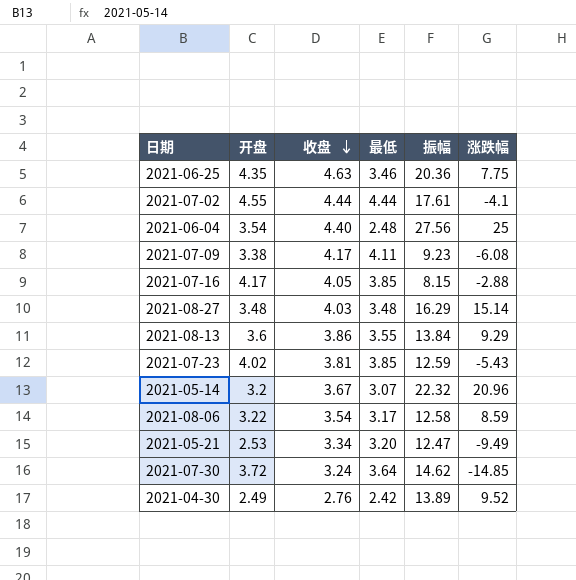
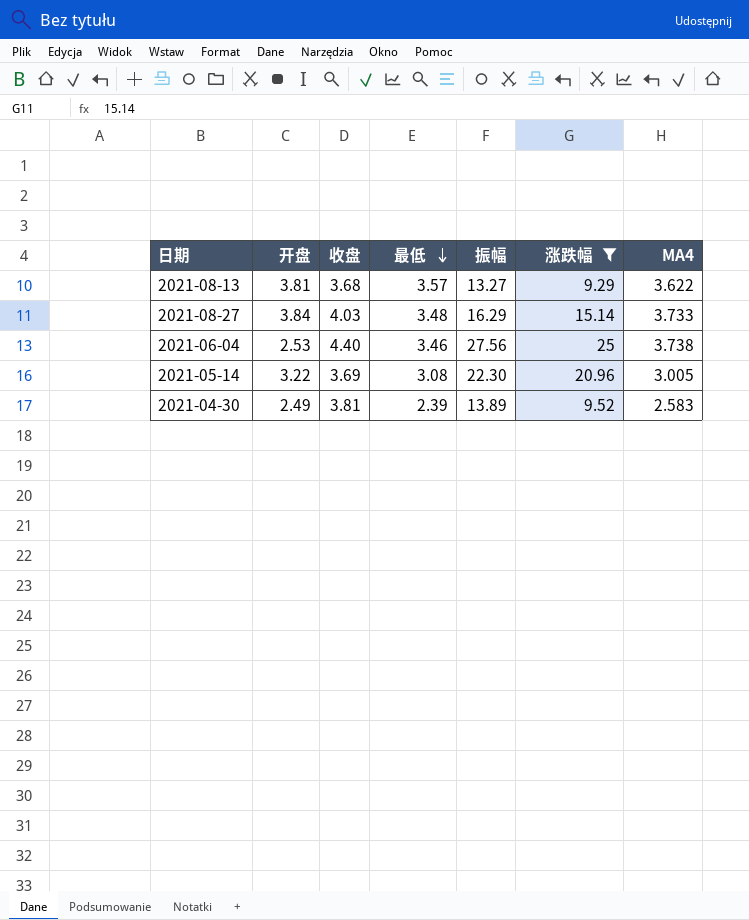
filter: none -> 涨跌幅 >= 9.29
row order: 收盘 descending -> 最低 descending
column MA4 | position: none -> 7
2021-08-13 | 开盘: 3.6 -> 3.81
2021-08-13 | 收盘: 3.86 -> 3.68
2021-08-13 | 最低: 3.55 -> 3.57
2021-08-13 | 振幅: 13.84 -> 13.27
2021-08-27 | 开盘: 3.48 -> 3.84
2021-06-04 | 开盘: 3.54 -> 2.53
2021-06-04 | 最低: 2.48 -> 3.46
2021-05-14 | 开盘: 3.2 -> 3.22
2021-05-14 | 收盘: 3.67 -> 3.69
2021-05-14 | 最低: 3.07 -> 3.08
2021-05-14 | 振幅: 22.32 -> 22.30
2021-04-30 | 收盘: 2.76 -> 3.81
2021-04-30 | 最低: 2.42 -> 2.39

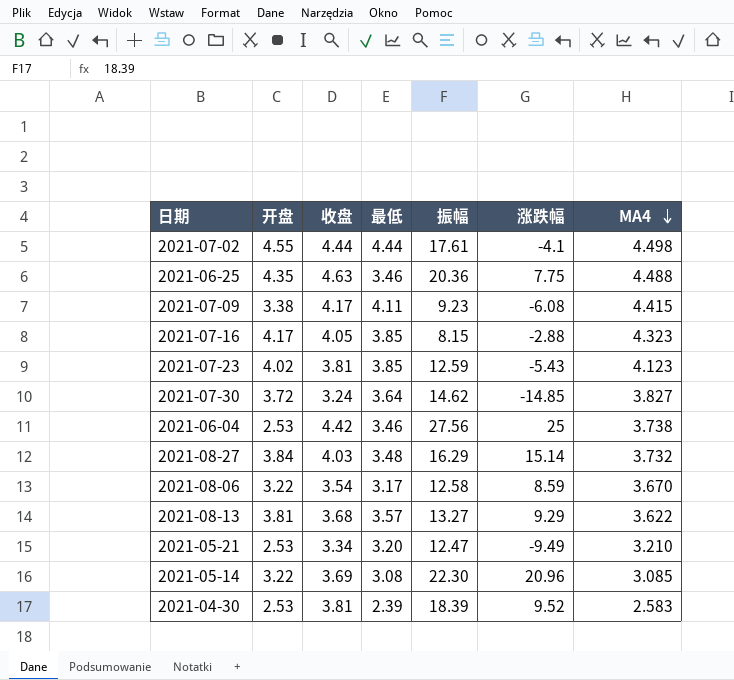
filter: 涨跌幅 >= 9.29 -> none
row order: 最低 descending -> MA4 descending
2021-06-04 | 收盘: 4.40 -> 4.42
2021-08-27 | MA4: 3.733 -> 3.732
2021-05-14 | MA4: 3.005 -> 3.085
2021-04-30 | 开盘: 2.49 -> 2.53
2021-04-30 | 振幅: 13.89 -> 18.39

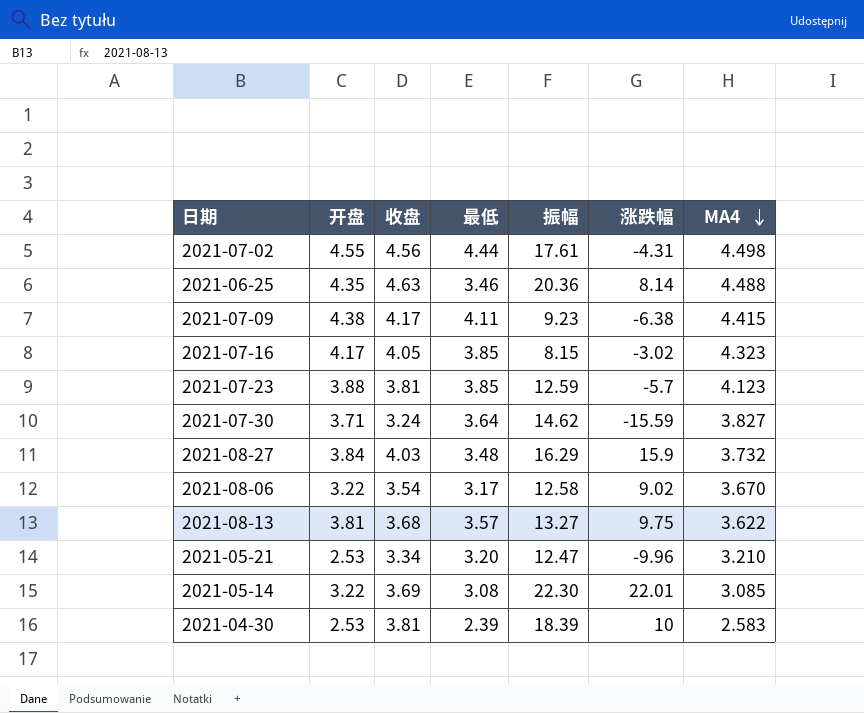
row 2021-06-04: 2.53 | 4.42 | 3.46 | 27.56 | 25 | 3.738 -> none
2021-07-02 | 收盘: 4.44 -> 4.56
2021-07-02 | 涨跌幅: -4.1 -> -4.31
2021-06-25 | 涨跌幅: 7.75 -> 8.14
2021-07-09 | 开盘: 3.38 -> 4.38
2021-07-09 | 涨跌幅: -6.08 -> -6.38
2021-07-16 | 涨跌幅: -2.88 -> -3.02
2021-07-23 | 开盘: 4.02 -> 3.88
2021-07-23 | 涨跌幅: -5.43 -> -5.7
2021-07-30 | 开盘: 3.72 -> 3.71
2021-07-30 | 涨跌幅: -14.85 -> -15.59
2021-08-27 | 涨跌幅: 15.14 -> 15.9
2021-08-06 | 涨跌幅: 8.59 -> 9.02
2021-08-13 | 涨跌幅: 9.29 -> 9.75
2021-05-21 | 涨跌幅: -9.49 -> -9.96
2021-05-14 | 涨跌幅: 20.96 -> 22.01
2021-04-30 | 涨跌幅: 9.52 -> 10

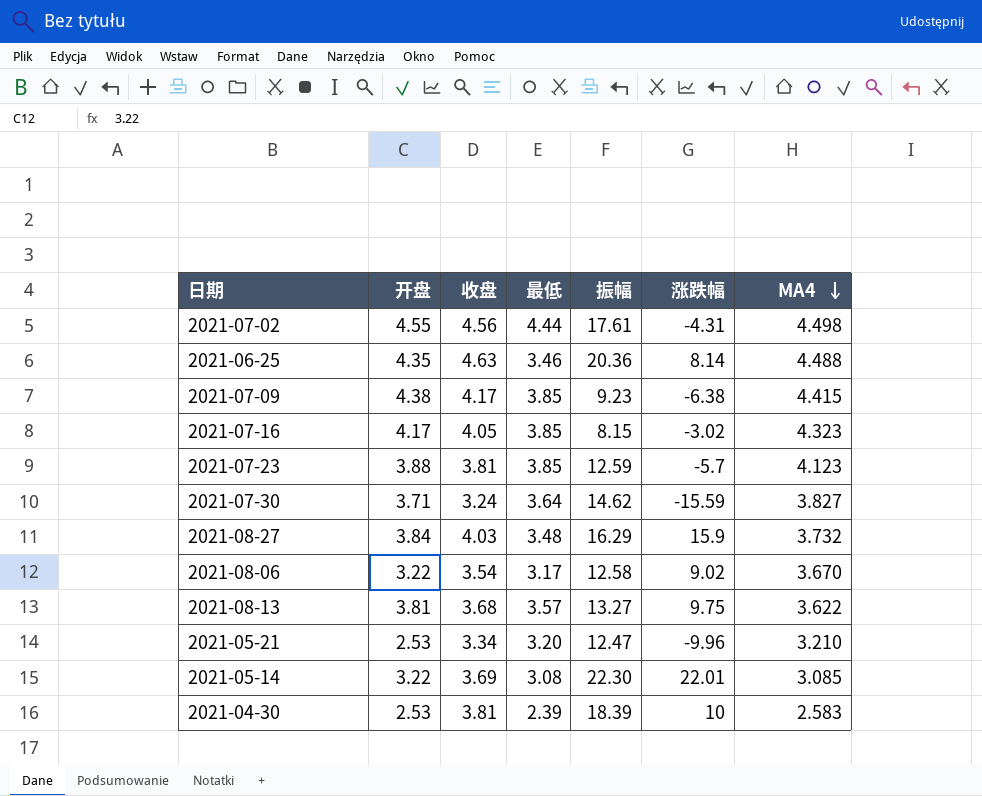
2021-07-09 | 最低: 4.11 -> 3.85

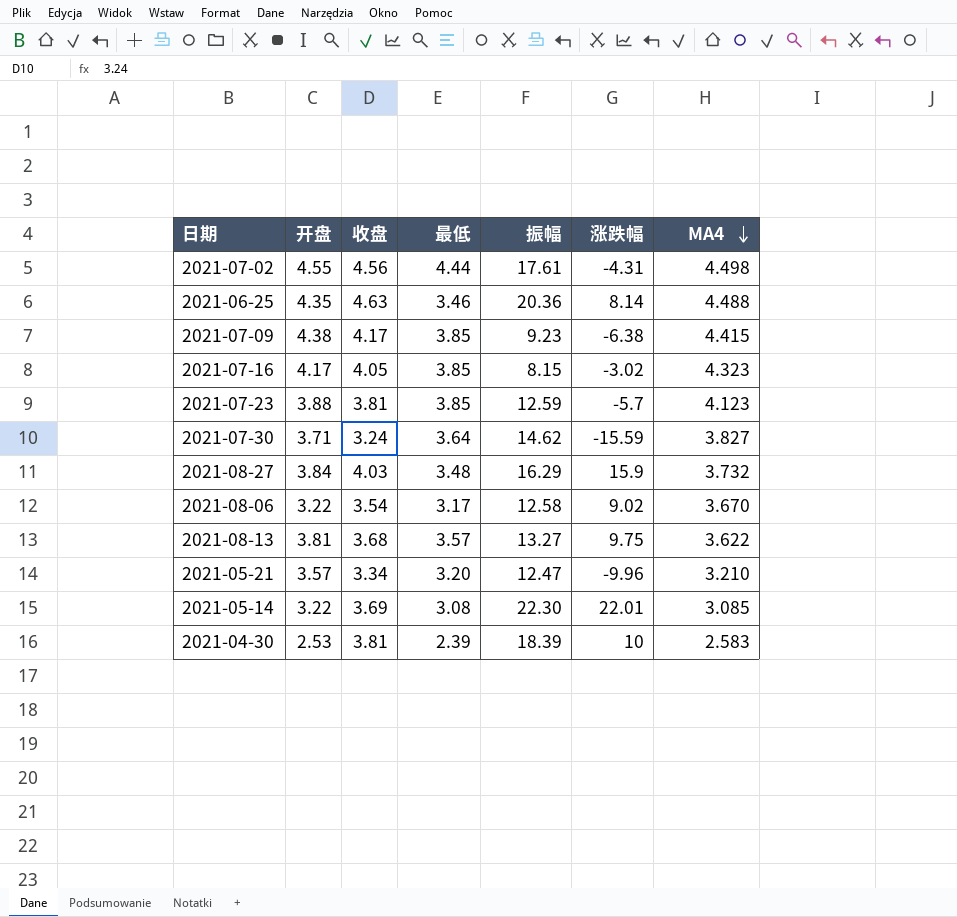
2021-05-21 | 开盘: 2.53 -> 3.57

